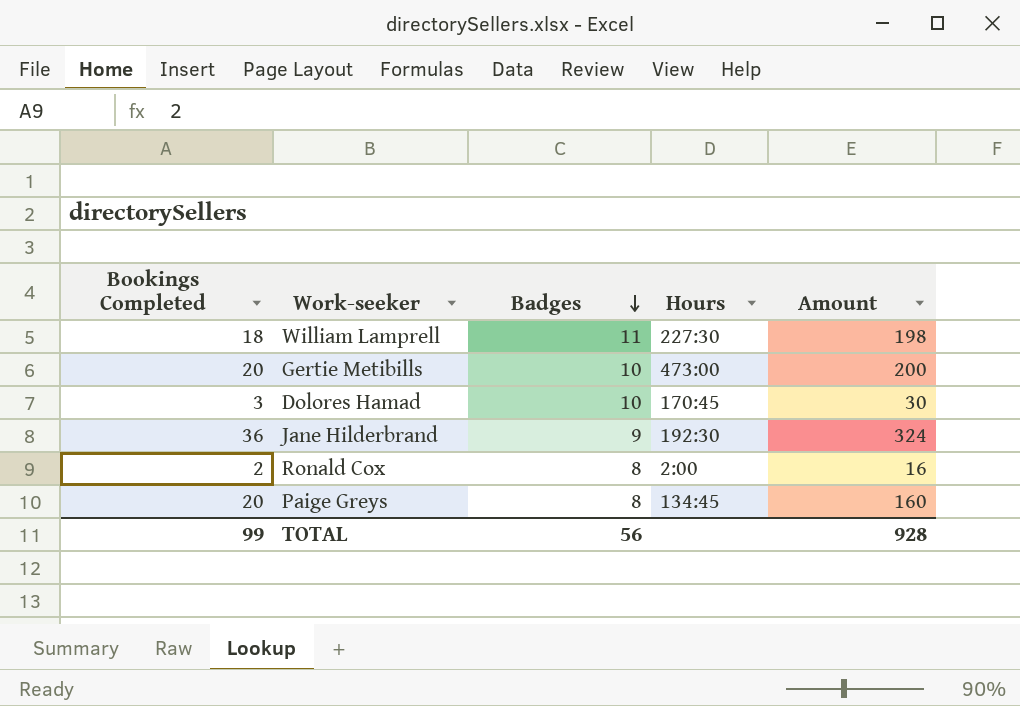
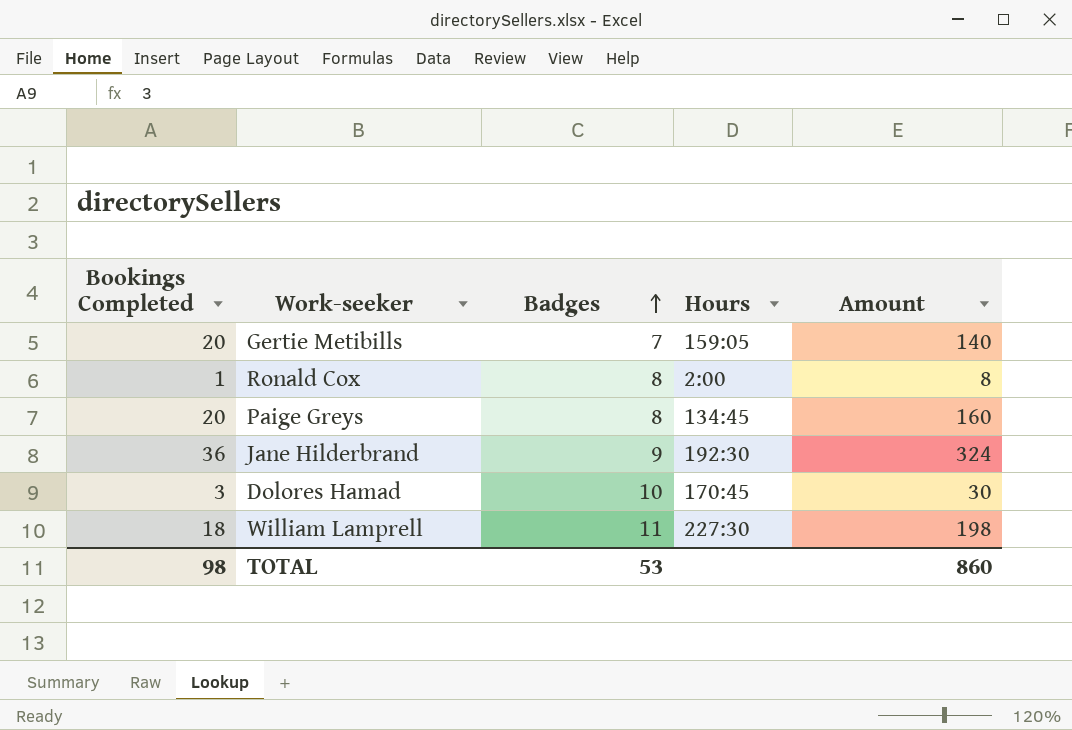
row order: Badges descending -> Badges ascending
Gertie Metibills | Badges: 10 -> 7
Gertie Metibills | Hours: 473:00 -> 159:05
Gertie Metibills | Amount: 200 -> 140
Ronald Cox | Bookings Completed: 2 -> 1
Ronald Cox | Amount: 16 -> 8
TOTAL | Bookings Completed: 99 -> 98
TOTAL | Badges: 56 -> 53
TOTAL | Amount: 928 -> 860

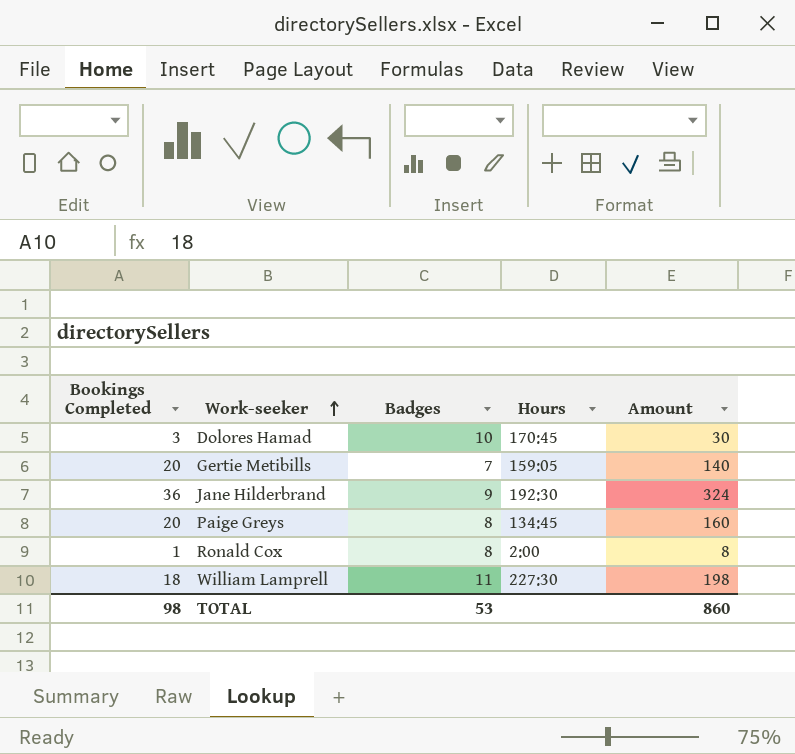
row order: Badges ascending -> Work-seeker ascending

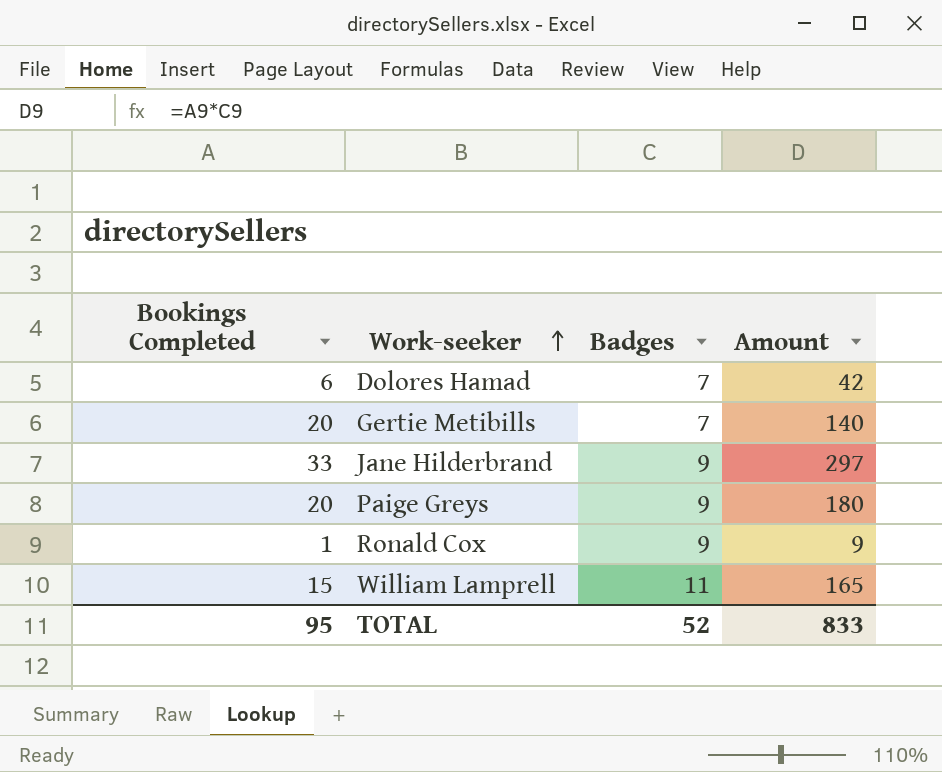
column Hours | position: 4 -> none
Dolores Hamad | Bookings Completed: 3 -> 6
Dolores Hamad | Badges: 10 -> 7
Dolores Hamad | Amount: 30 -> 42
Jane Hilderbrand | Bookings Completed: 36 -> 33
Jane Hilderbrand | Amount: 324 -> 297
Paige Greys | Badges: 8 -> 9
Paige Greys | Amount: 160 -> 180
Ronald Cox | Badges: 8 -> 9
Ronald Cox | Amount: 8 -> 9
William Lamprell | Bookings Completed: 18 -> 15
William Lamprell | Amount: 198 -> 165
TOTAL | Bookings Completed: 98 -> 95
TOTAL | Badges: 53 -> 52
TOTAL | Amount: 860 -> 833

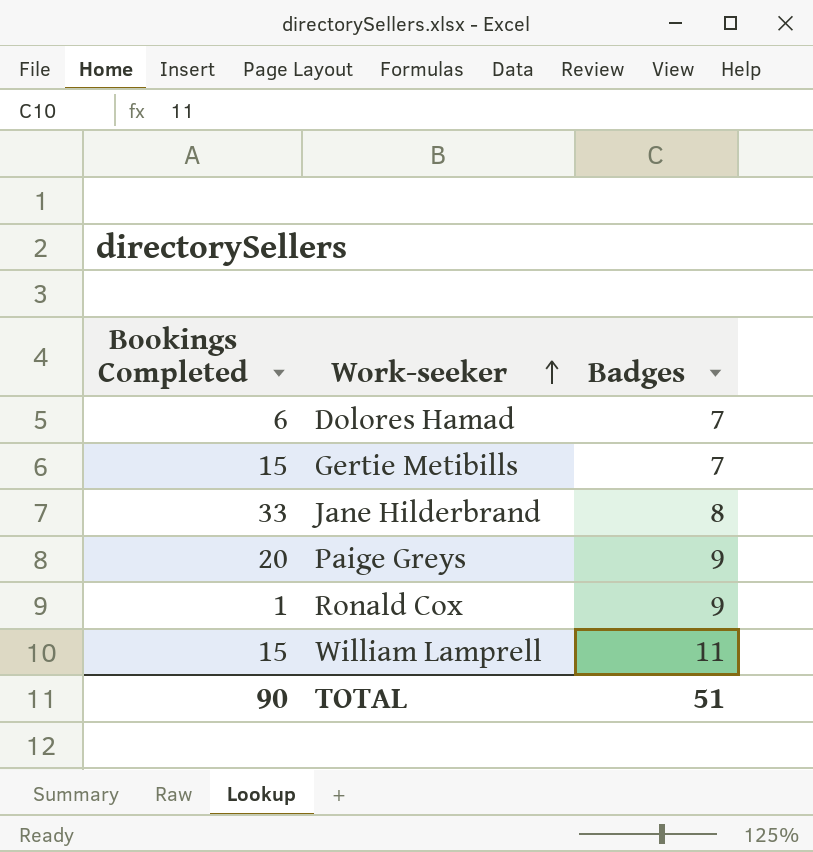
column Amount | formula: [Bookings Completed] * [Badges] -> none
Gertie Metibills | Bookings Completed: 20 -> 15
Jane Hilderbrand | Badges: 9 -> 8
TOTAL | Bookings Completed: 95 -> 90
TOTAL | Badges: 52 -> 51

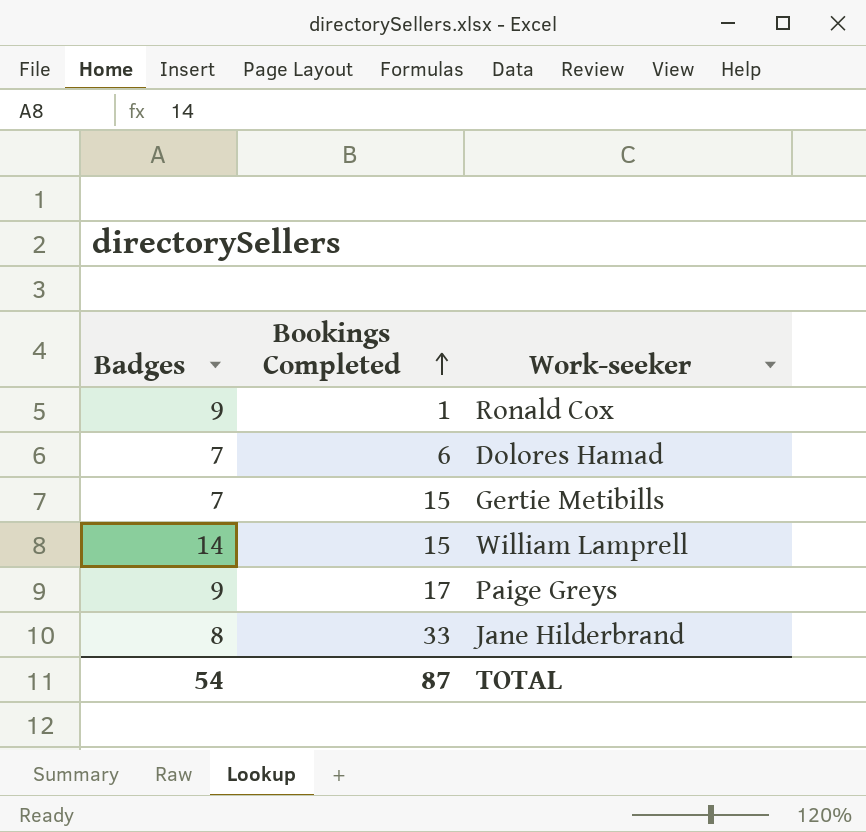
row order: Work-seeker ascending -> Bookings Completed ascending
column Badges | position: 3 -> 1
William Lamprell | Badges: 11 -> 14
Paige Greys | Bookings Completed: 20 -> 17
TOTAL | Badges: 51 -> 54
TOTAL | Bookings Completed: 90 -> 87

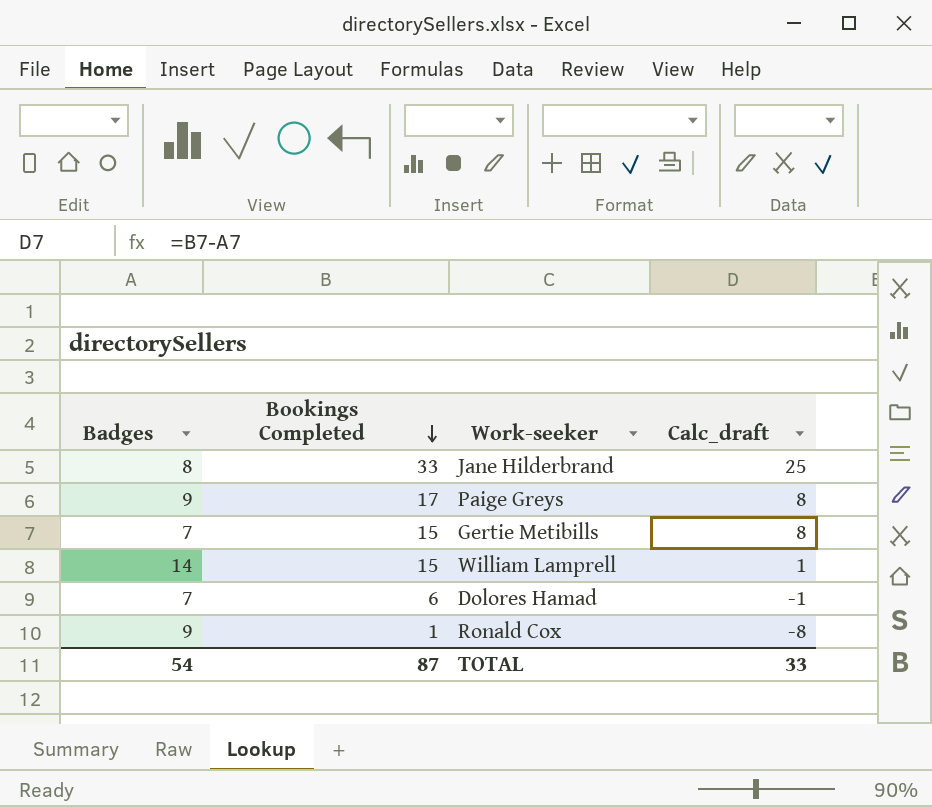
row order: Bookings Completed ascending -> Bookings Completed descending
column Calc_draft | formula: none -> [Bookings Completed] - [Badges]

